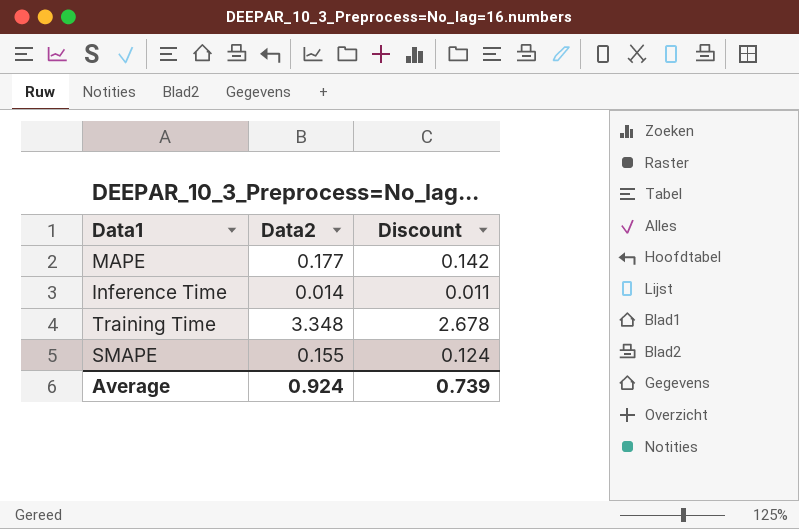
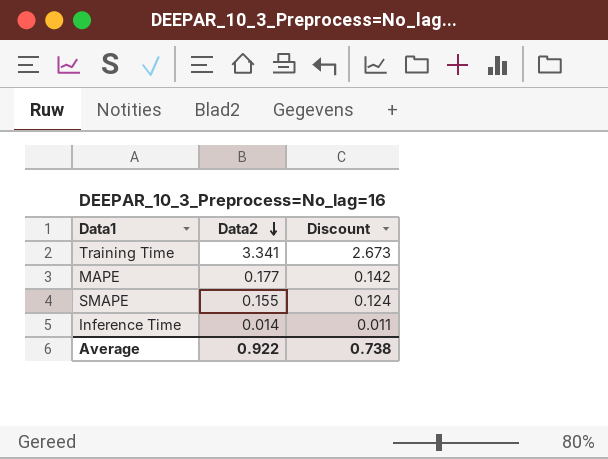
row order: none -> Data2 descending
Training Time | Data2: 3.348 -> 3.341
Training Time | Discount: 2.678 -> 2.673
Average | Data2: 0.924 -> 0.922
Average | Discount: 0.739 -> 0.738

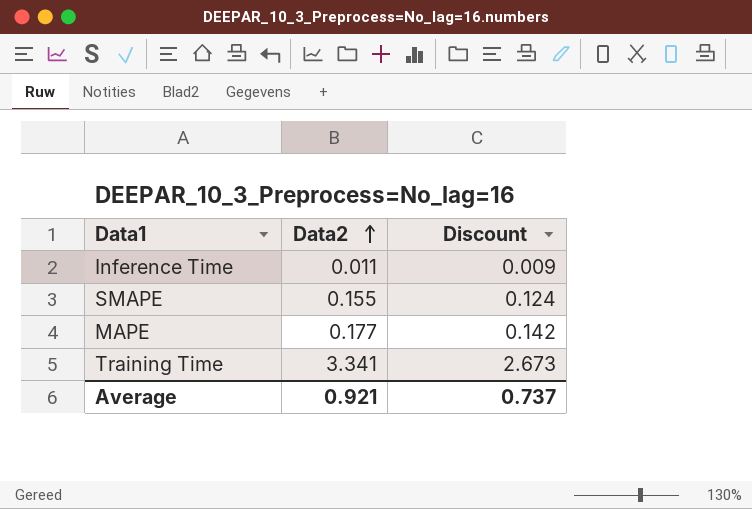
row order: Data2 descending -> Data2 ascending
Inference Time | Data2: 0.014 -> 0.011
Inference Time | Discount: 0.011 -> 0.009
Average | Data2: 0.922 -> 0.921
Average | Discount: 0.738 -> 0.737

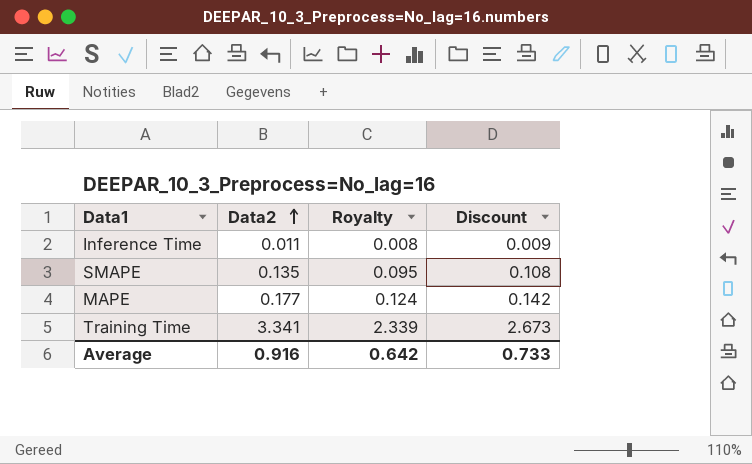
column Royalty | formula: none -> [Data2] * 0.7
SMAPE | Data2: 0.155 -> 0.135
SMAPE | Discount: 0.124 -> 0.108
Average | Data2: 0.921 -> 0.916
Average | Discount: 0.737 -> 0.733

